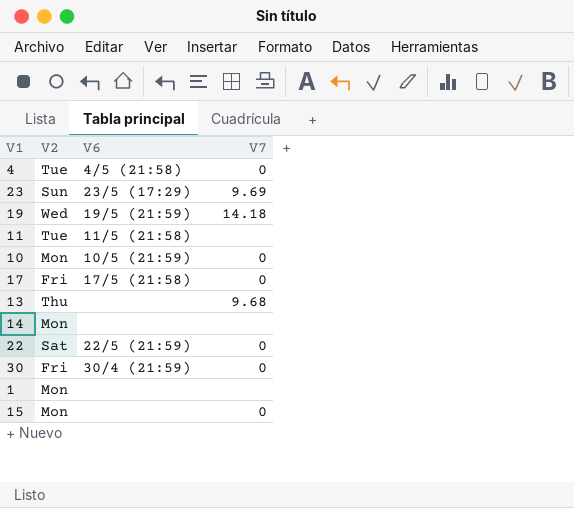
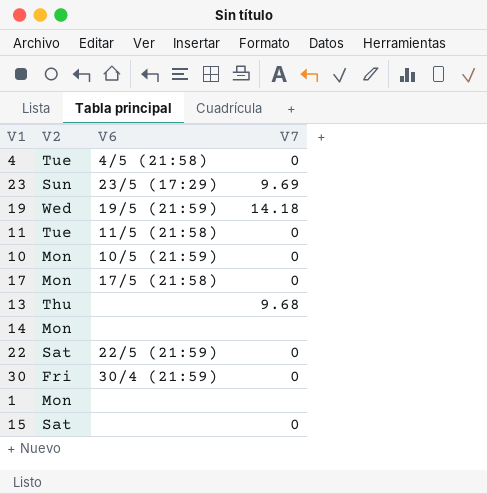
11 | V7: none -> 0
17 | V2: Fri -> Mon
15 | V2: Mon -> Sat

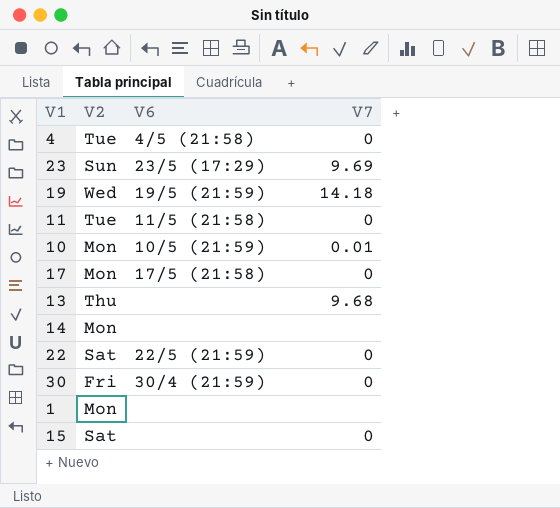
10 | V7: 0 -> 0.01

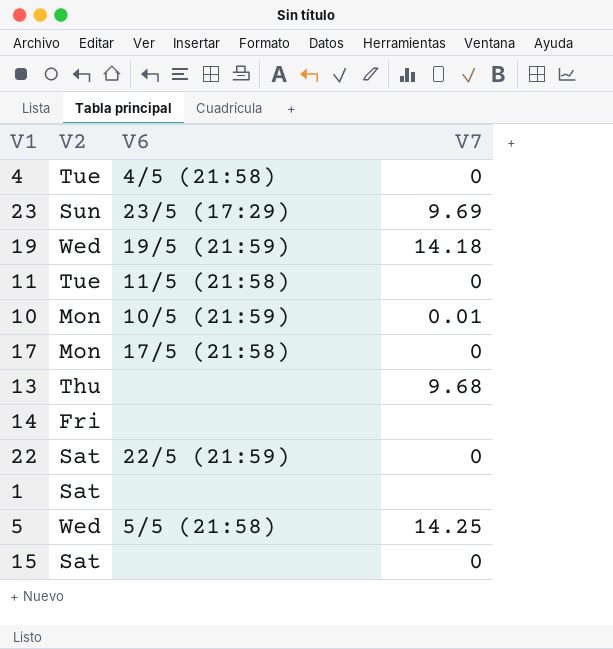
row 30: Fri | 30/4 (21:59) | 0 -> none
14 | V2: Mon -> Fri
1 | V2: Mon -> Sat
row 5: none -> Wed | 5/5 (21:58) | 14.25

